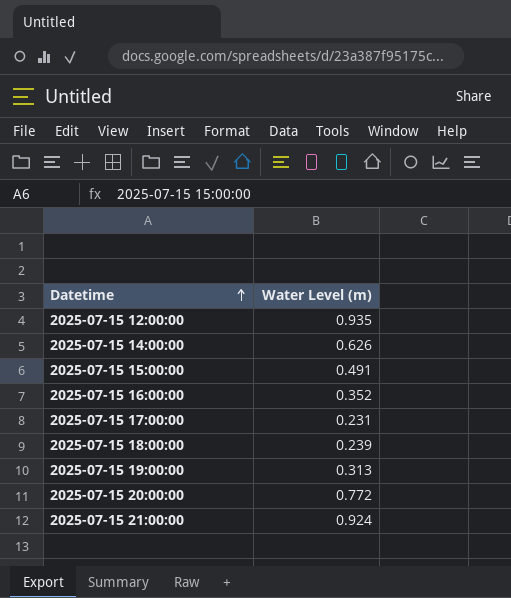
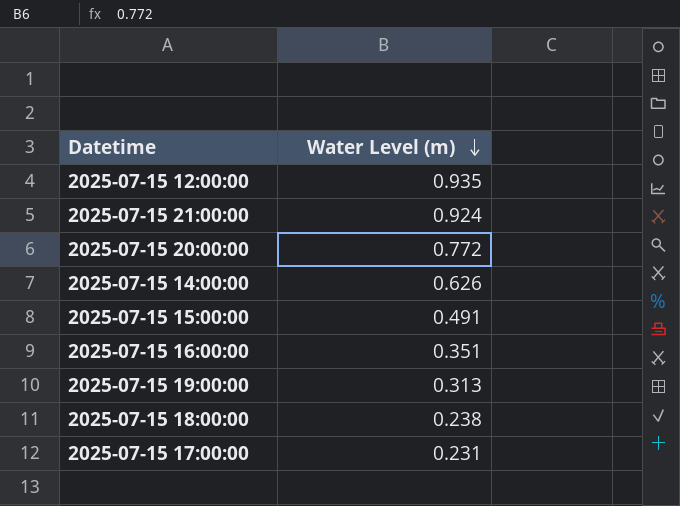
row order: Datetime ascending -> Water Level (m) descending
2025-07-15 16:00:00 | Water Level (m): 0.352 -> 0.351
2025-07-15 18:00:00 | Water Level (m): 0.239 -> 0.238

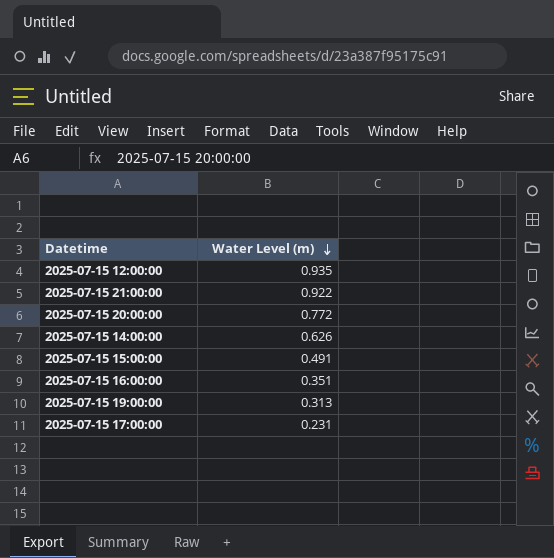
row 2025-07-15 18:00:00: 0.238 -> none
2025-07-15 21:00:00 | Water Level (m): 0.924 -> 0.922

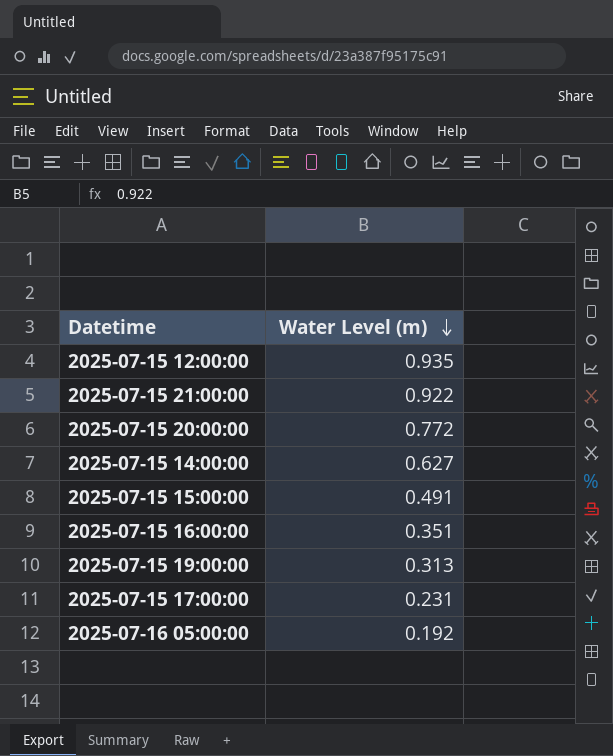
2025-07-15 14:00:00 | Water Level (m): 0.626 -> 0.627
row 2025-07-16 05:00:00: none -> 0.192

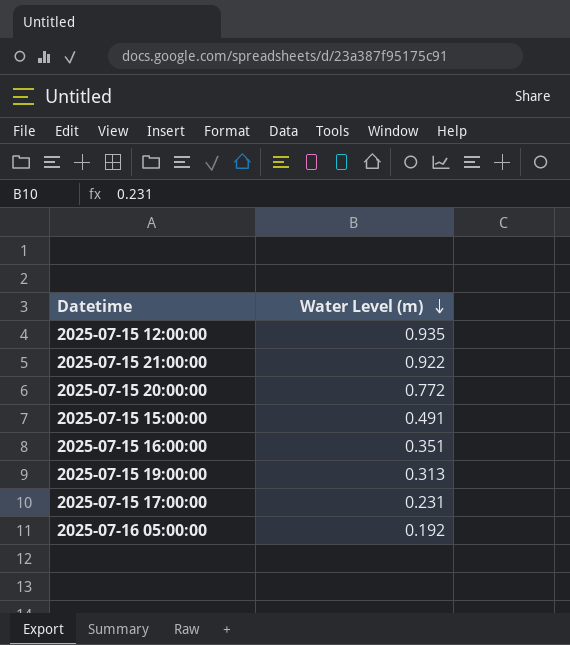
row 2025-07-15 14:00:00: 0.627 -> none

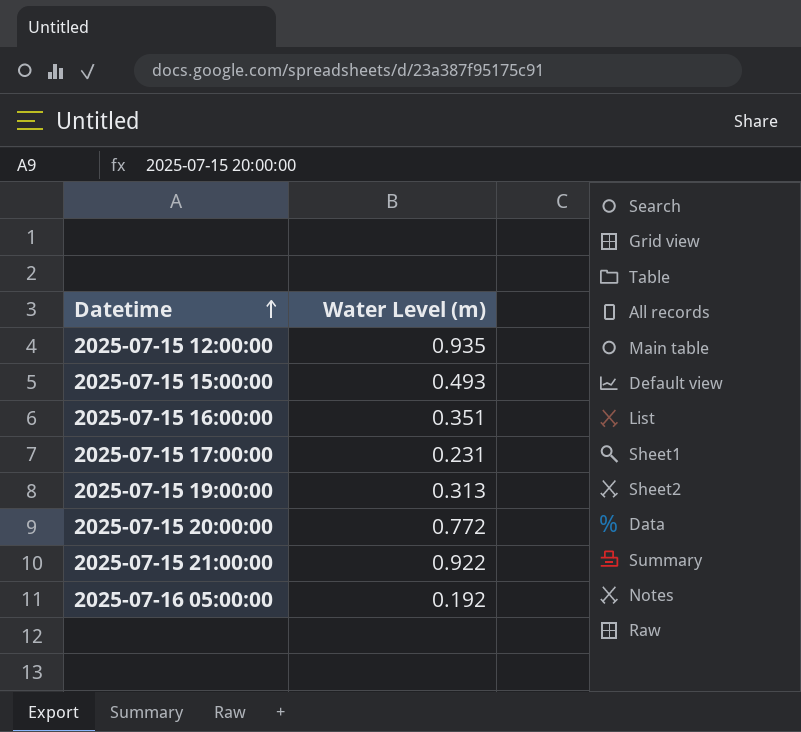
row order: Water Level (m) descending -> Datetime ascending
2025-07-15 15:00:00 | Water Level (m): 0.491 -> 0.493

